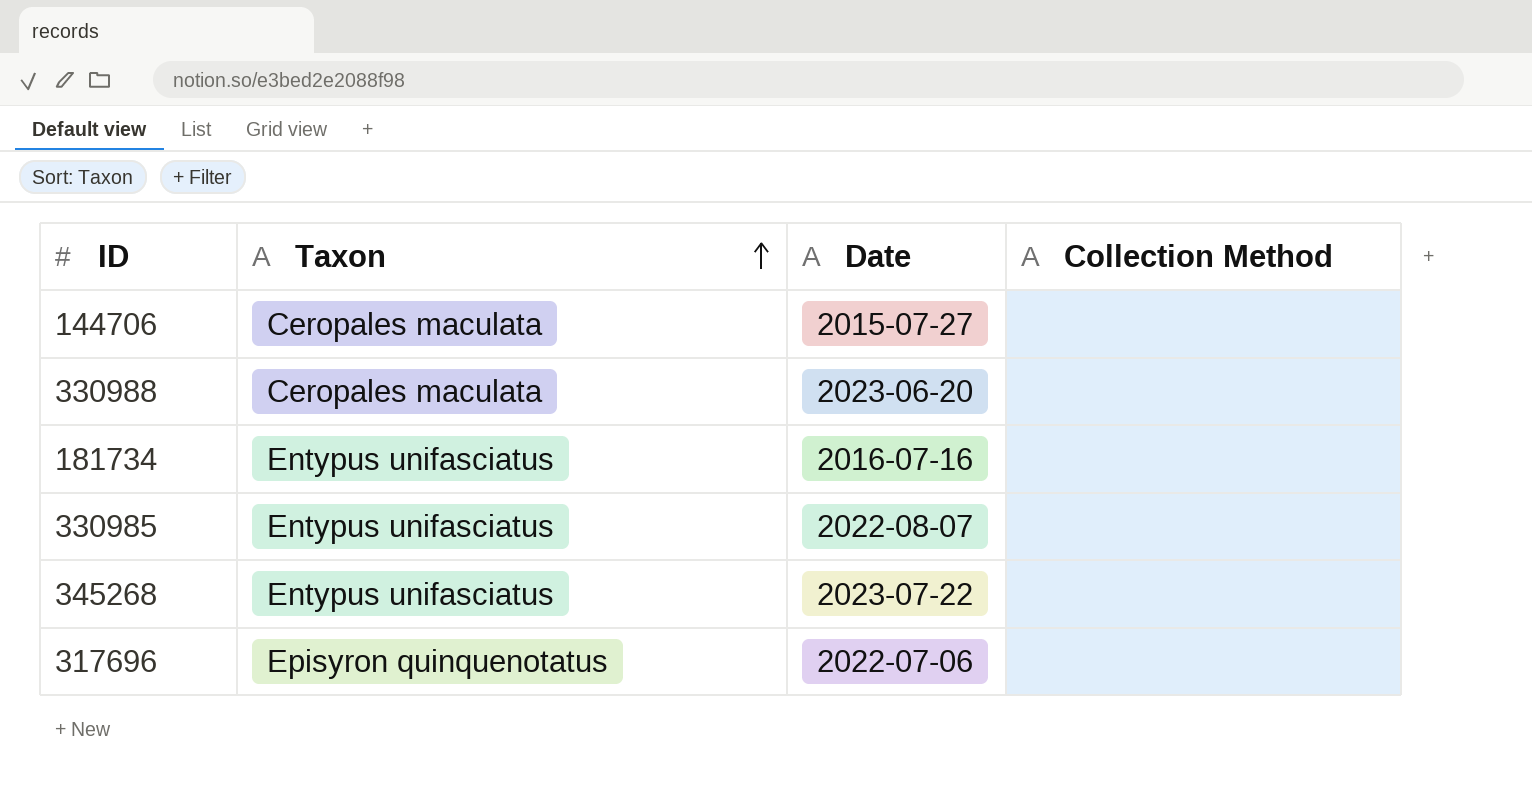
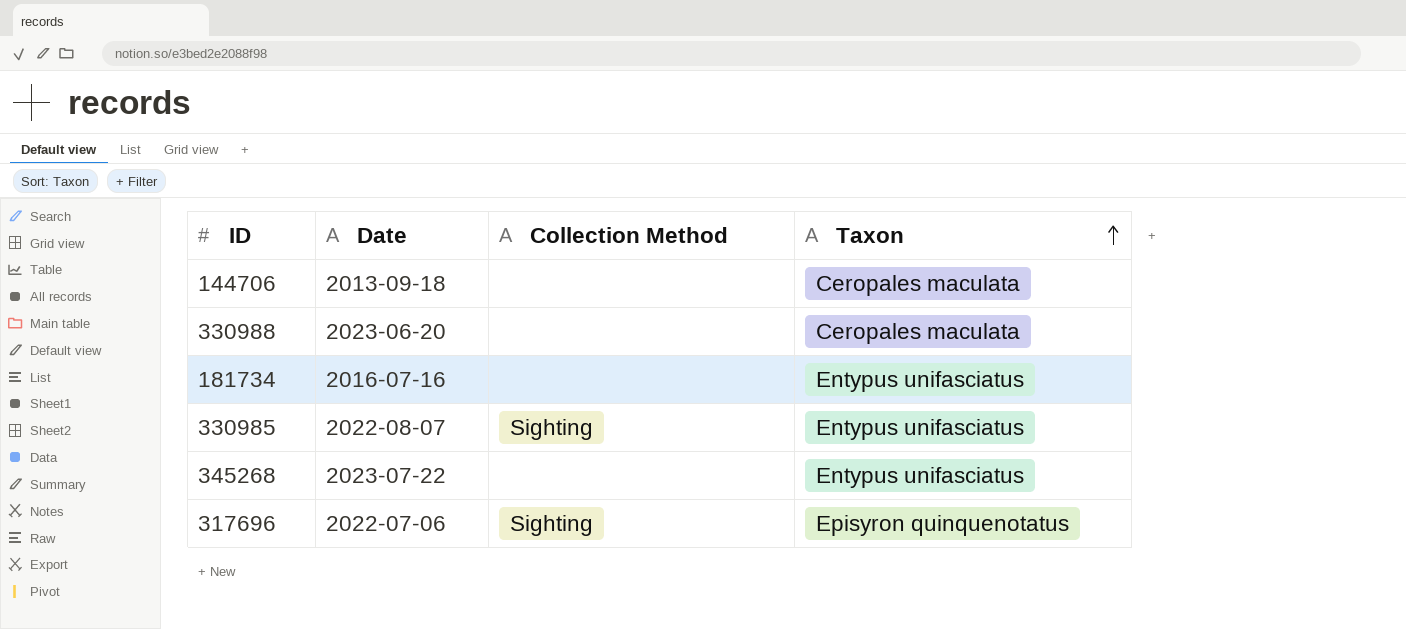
column Taxon | position: 2 -> 4
144706 | Date: 2015-07-27 -> 2013-09-18
330985 | Collection Method: none -> Sighting
317696 | Collection Method: none -> Sighting

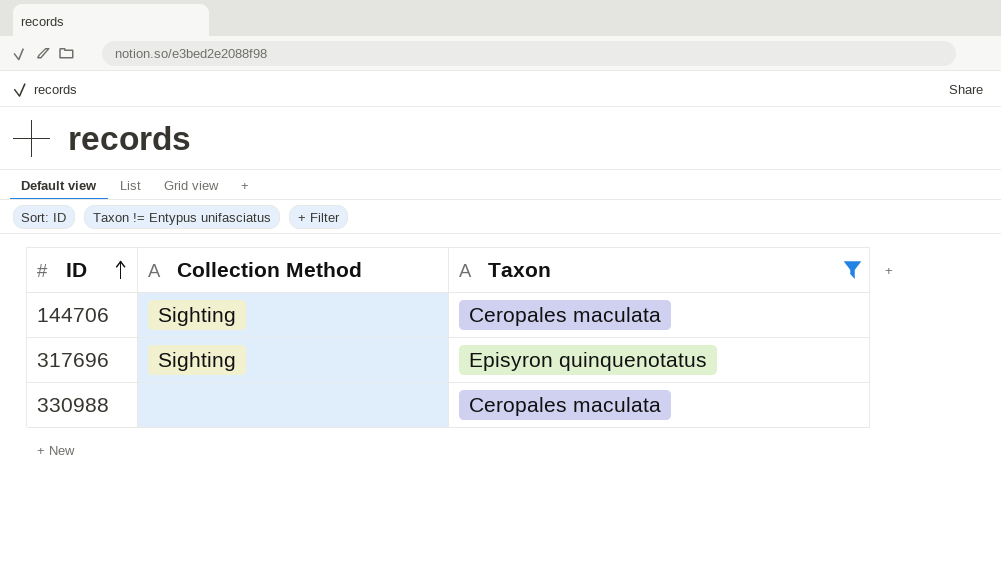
filter: none -> Taxon != Entypus unifasciatus
row order: Taxon ascending -> ID ascending
column Date | position: 2 -> none
144706 | Collection Method: none -> Sighting

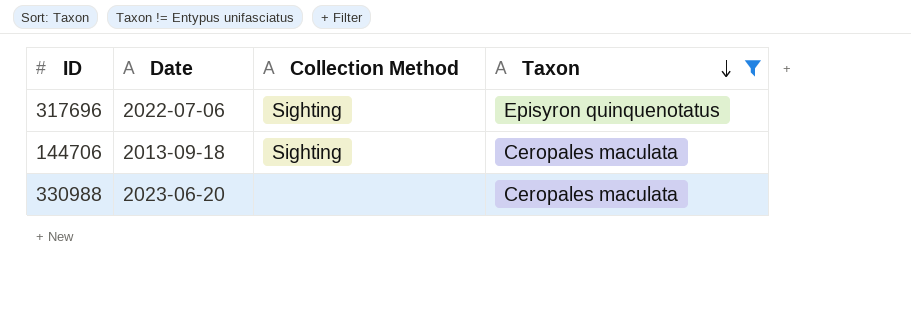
row order: ID ascending -> Taxon descending
column Date | position: none -> 2

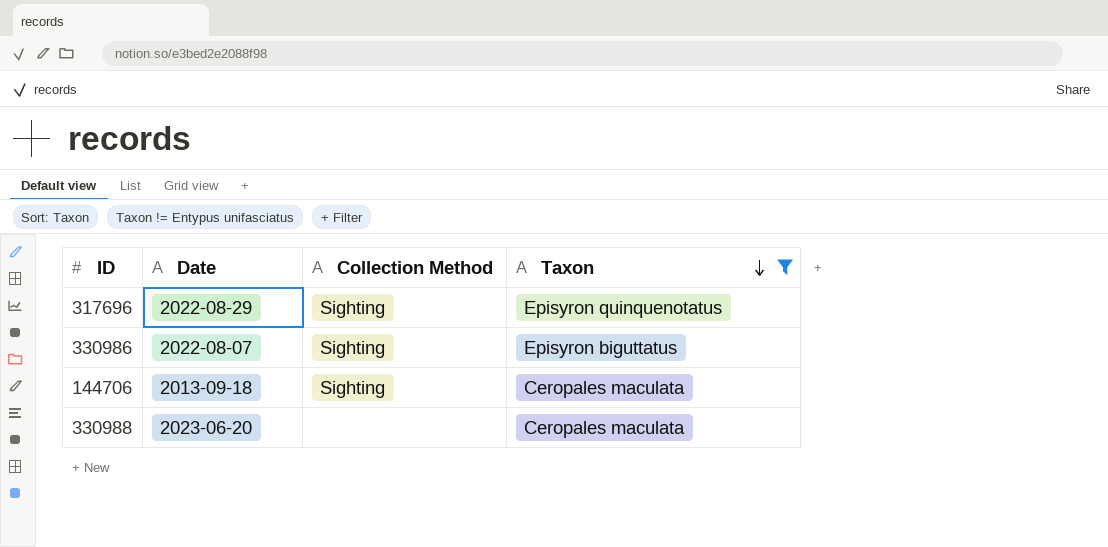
317696 | Date: 2022-07-06 -> 2022-08-29
row 330986: none -> 2022-08-07 | Sighting | Episyron biguttatus

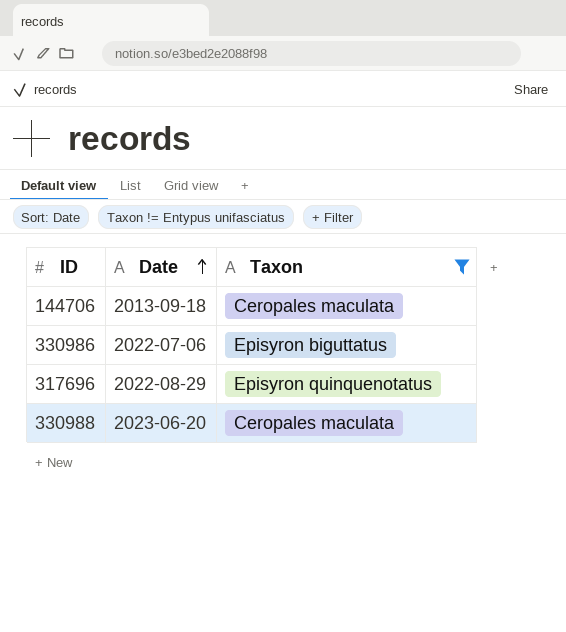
row order: Taxon descending -> Date ascending
column Collection Method | position: 3 -> none
330986 | Date: 2022-08-07 -> 2022-07-06

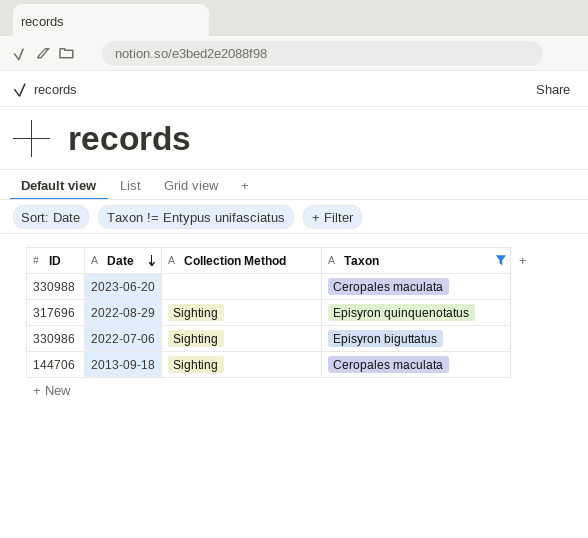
row order: Date ascending -> Date descending
column Collection Method | position: none -> 3

